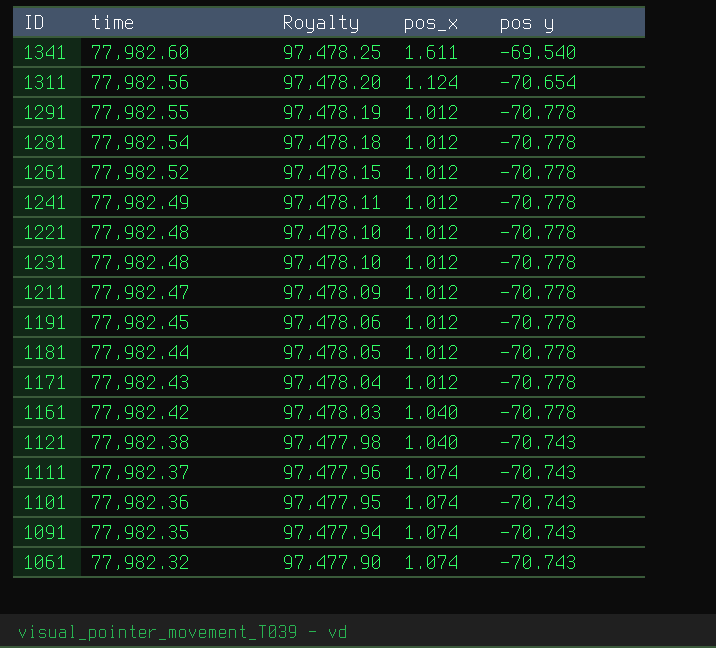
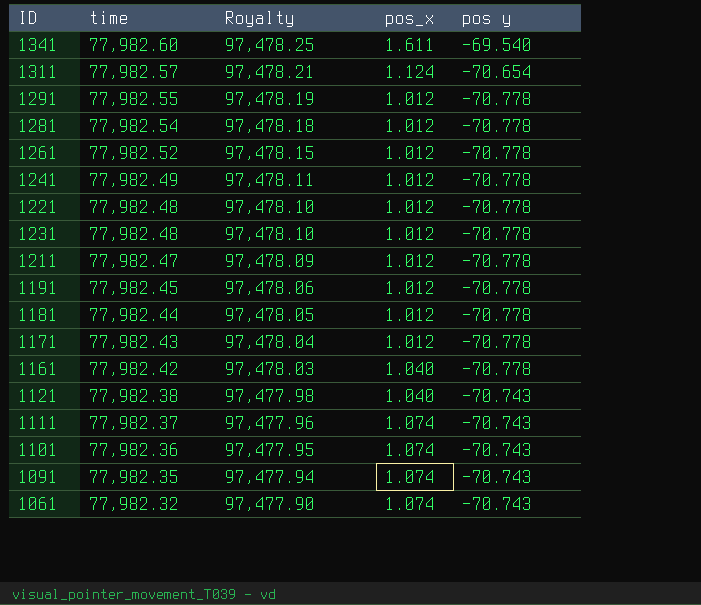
1311 | time: 77,982.56 -> 77,982.57
1311 | Royalty: 97,478.20 -> 97,478.21

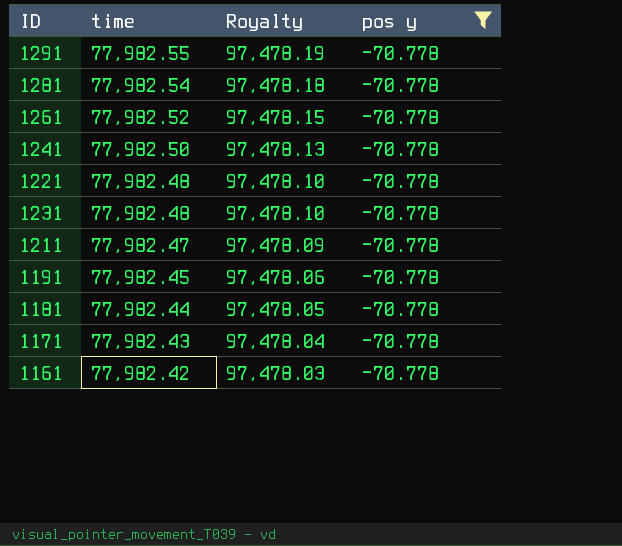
filter: none -> pos y = -70.778
column pos_x | position: 4 -> none
1241 | time: 77,982.49 -> 77,982.50
1241 | Royalty: 97,478.11 -> 97,478.13

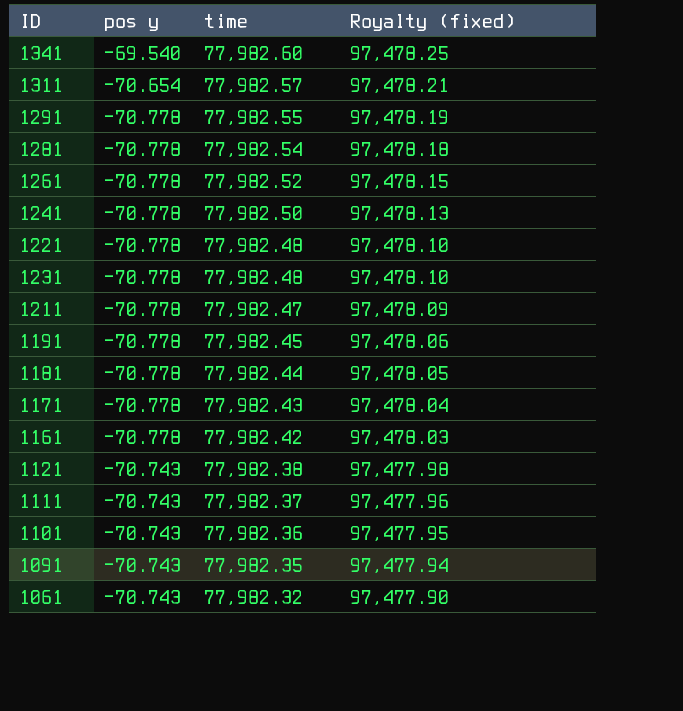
filter: pos y = -70.778 -> none
column pos y | position: 4 -> 2
column name: Royalty -> Royalty (fixed)

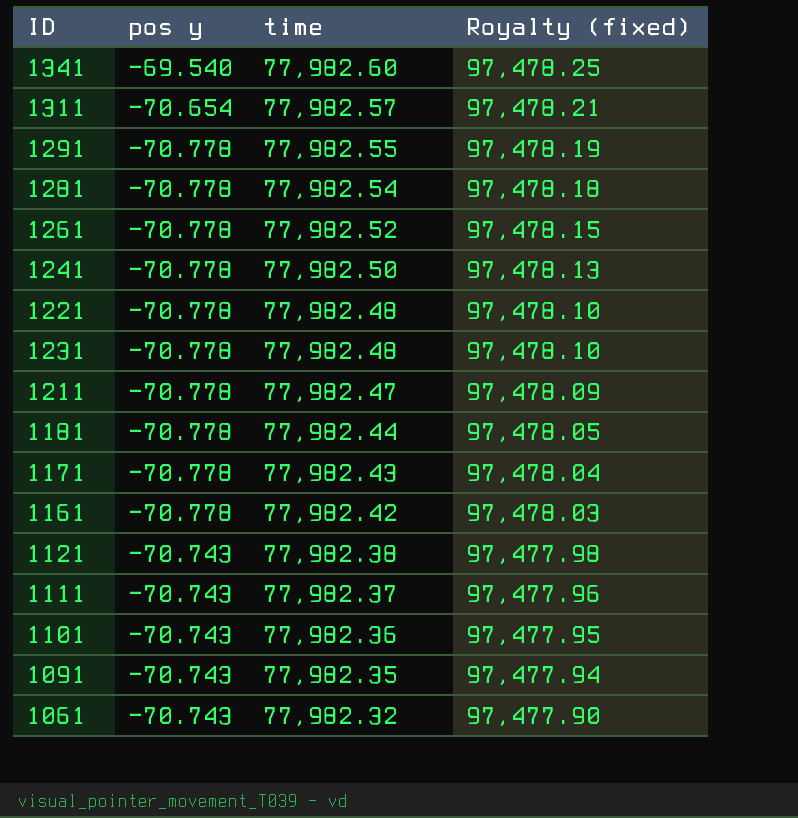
row 1191: -70.778 | 77,982.45 | 97,478.06 -> none

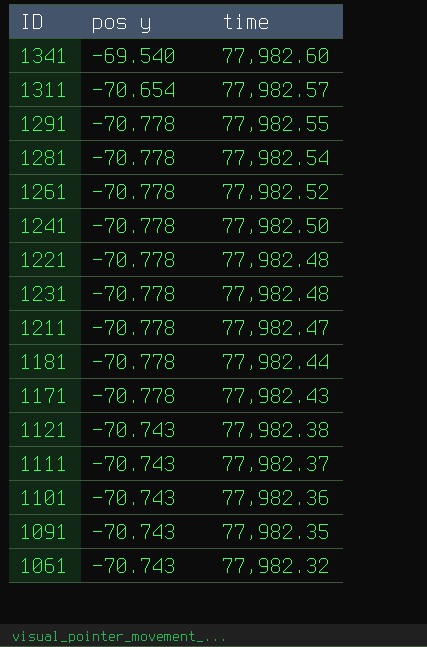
column Royalty (fixed) | formula: [time] * 1.25 -> none
row 1161: -70.778 | 77,982.42 | 97,478.03 -> none

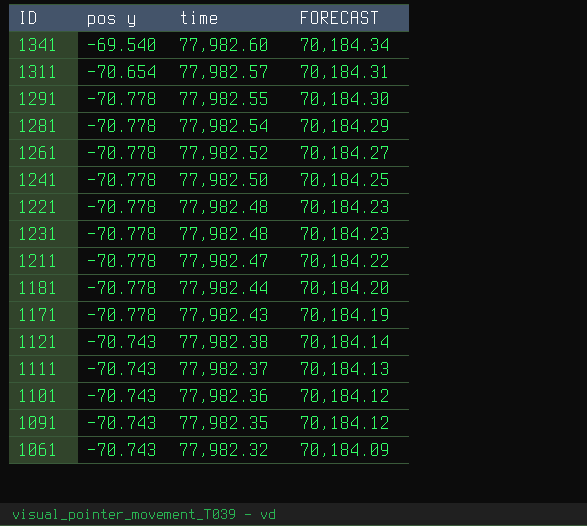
column FORECAST | formula: none -> [time] * 0.9

